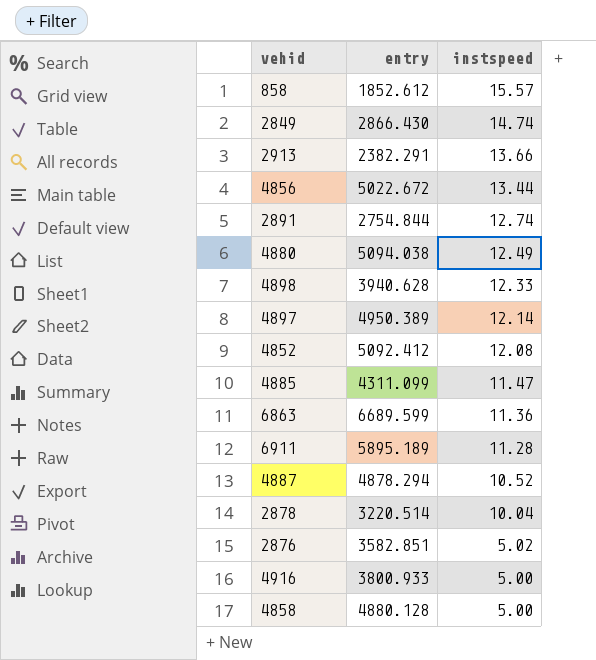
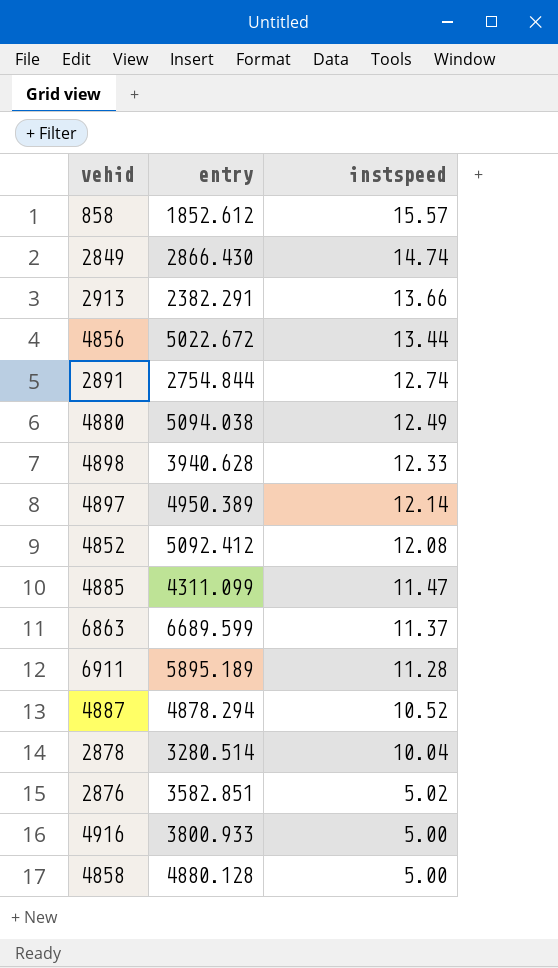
6863 | instspeed: 11.36 -> 11.37
2878 | entry: 3220.514 -> 3280.514

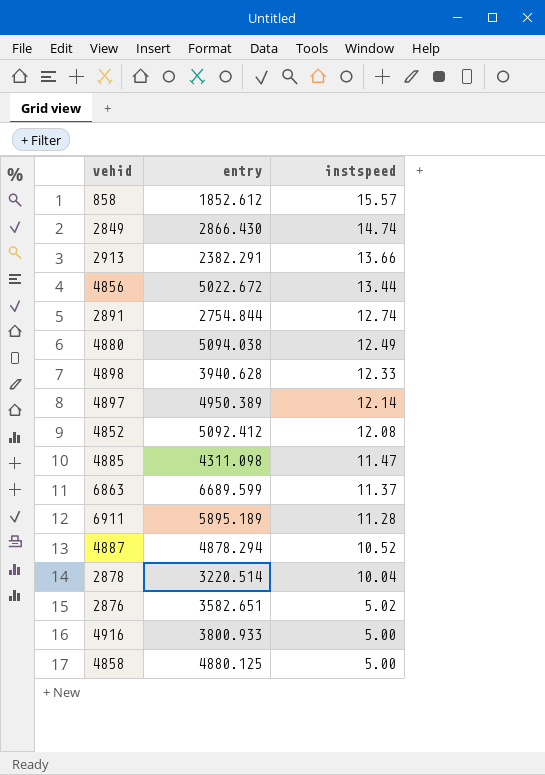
4885 | entry: 4311.099 -> 4311.098
2878 | entry: 3280.514 -> 3220.514
2876 | entry: 3582.851 -> 3582.651
4858 | entry: 4880.128 -> 4880.125

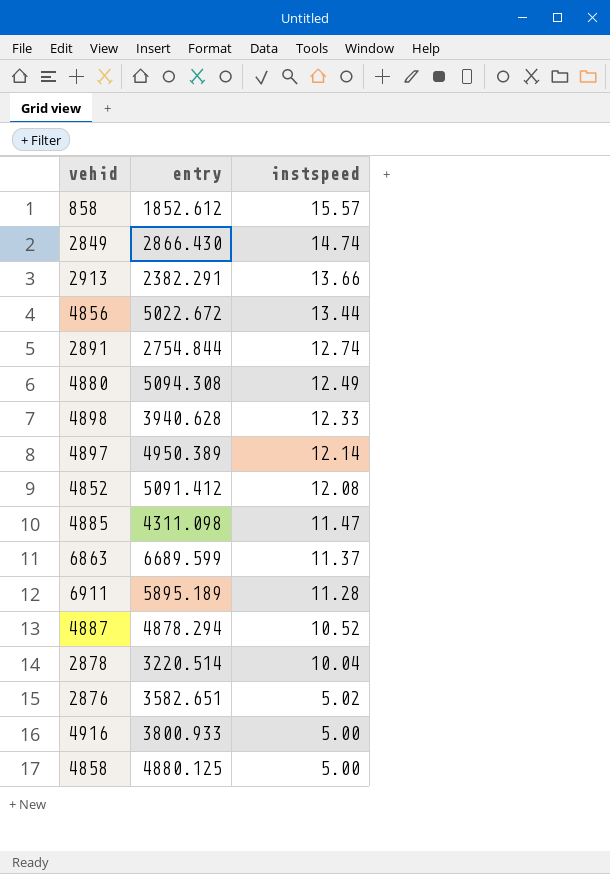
4880 | entry: 5094.038 -> 5094.308
4852 | entry: 5092.412 -> 5091.412

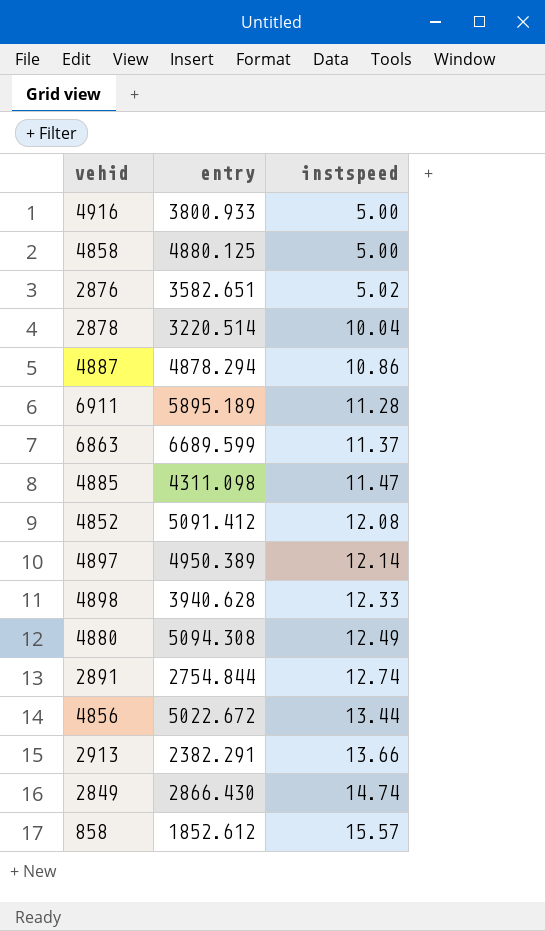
row order: instspeed descending -> instspeed ascending
4887 | instspeed: 10.52 -> 10.86

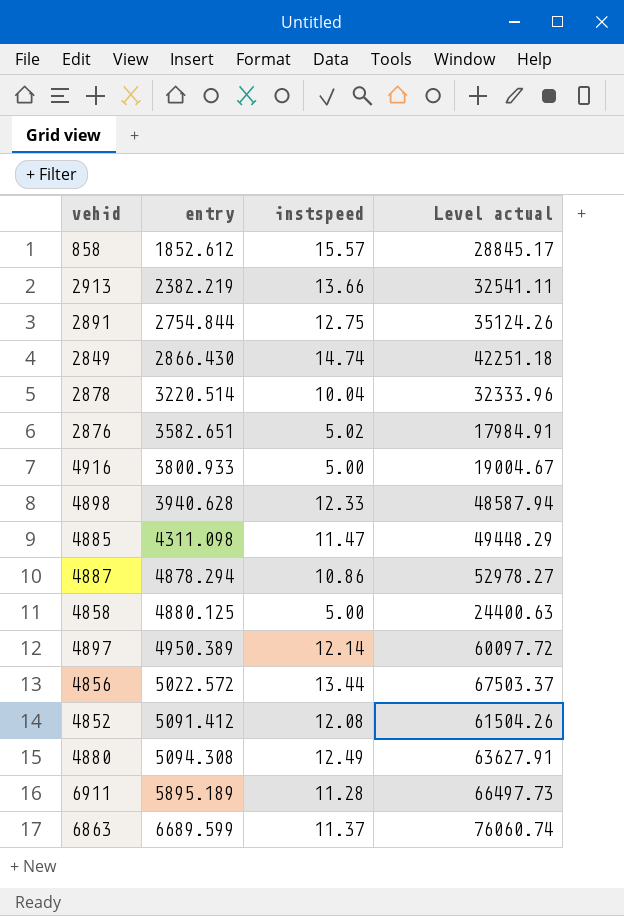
row order: instspeed ascending -> entry ascending
column Level actual | formula: none -> [entry] * [instspeed]
2913 | entry: 2382.291 -> 2382.219
2891 | instspeed: 12.74 -> 12.75
4856 | entry: 5022.672 -> 5022.572

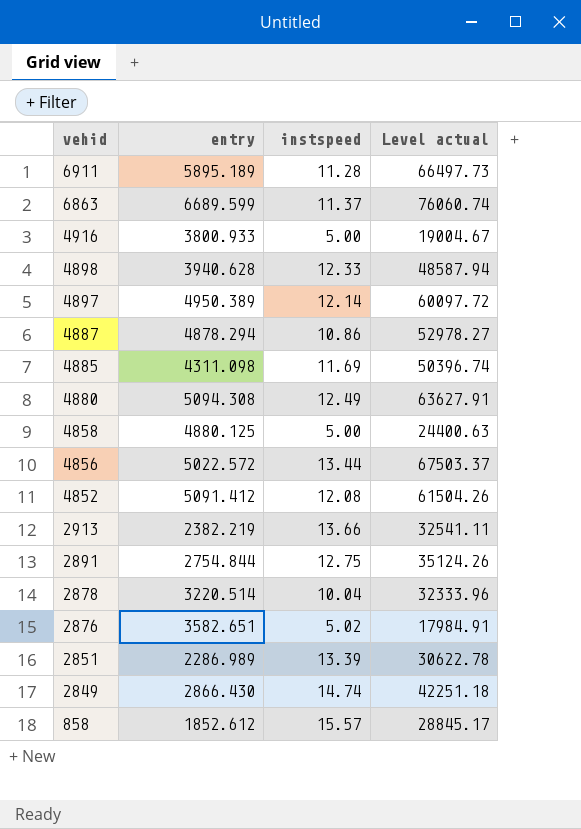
row order: entry ascending -> vehid descending
4885 | instspeed: 11.47 -> 11.69
4885 | Level actual: 49448.29 -> 50396.74
row 2851: none -> 2286.989 | 13.39 | 30622.78

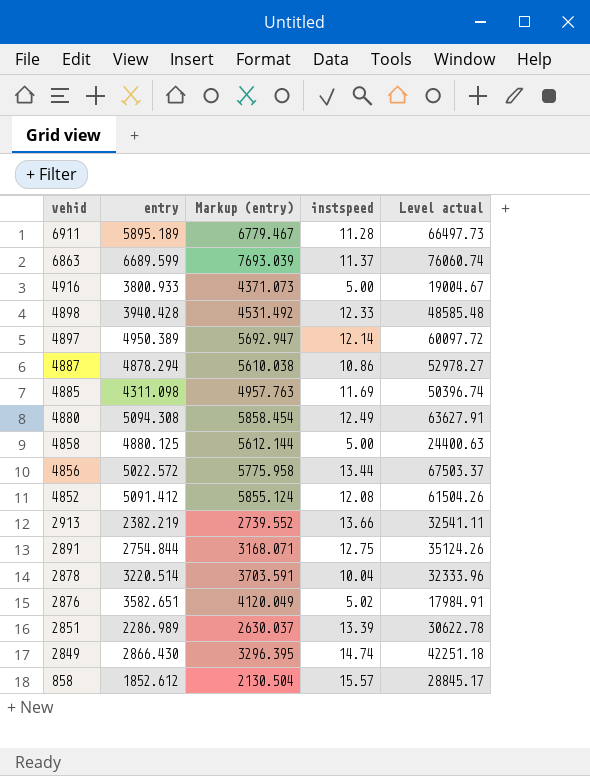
column Markup (entry) | formula: none -> [entry] * 1.15
4898 | entry: 3940.628 -> 3940.428
4898 | Level actual: 48587.94 -> 48585.48

